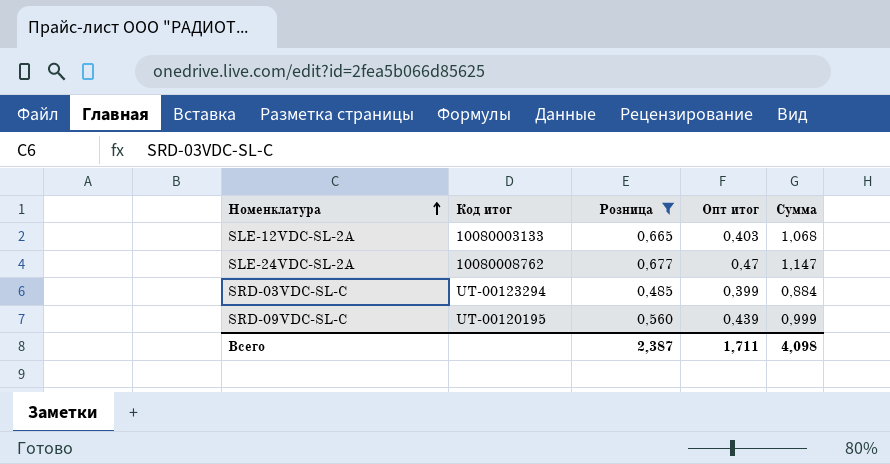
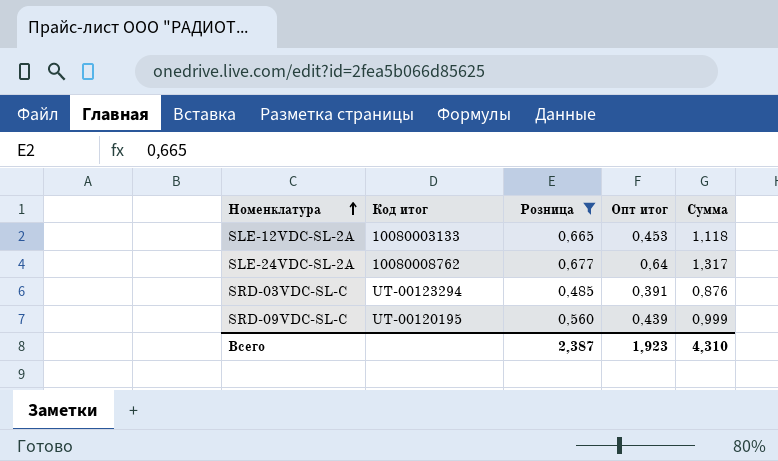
SLE-12VDC-SL-2A | Опт итог: 0,403 -> 0,453
SLE-12VDC-SL-2A | Сумма: 1,068 -> 1,118
SLE-24VDC-SL-2A | Опт итог: 0,47 -> 0,64
SLE-24VDC-SL-2A | Сумма: 1,147 -> 1,317
SRD-03VDC-SL-C | Опт итог: 0,399 -> 0,391
SRD-03VDC-SL-C | Сумма: 0,884 -> 0,876
Всего | Опт итог: 1,711 -> 1,923
Всего | Сумма: 4,098 -> 4,310

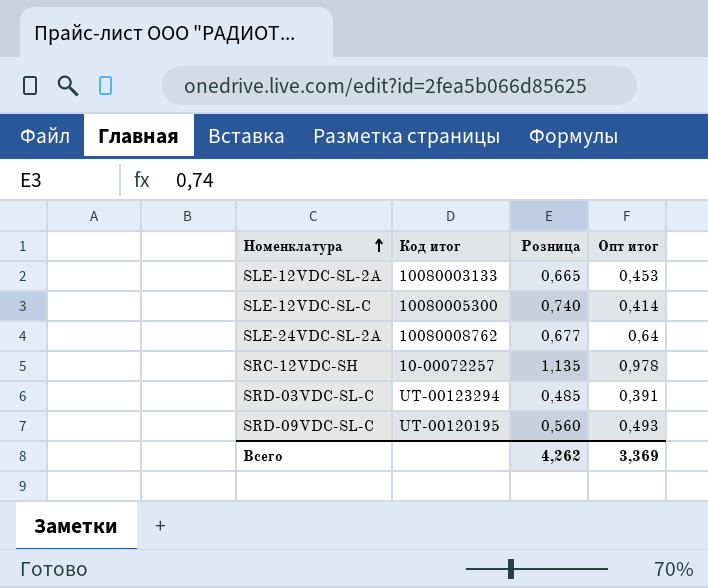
filter: Розница <= 0,677 -> none
column Сумма | formula: [Розница] + [Опт итог] -> none
SRD-09VDC-SL-C | Опт итог: 0,439 -> 0,493
Всего | Розница: 2,387 -> 4,262
Всего | Опт итог: 1,923 -> 3,369

